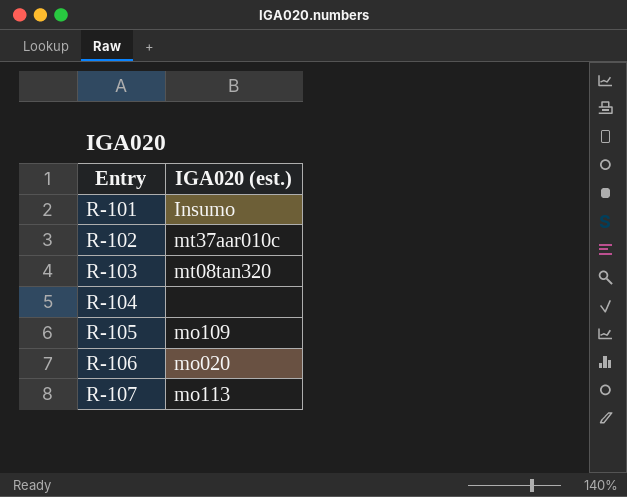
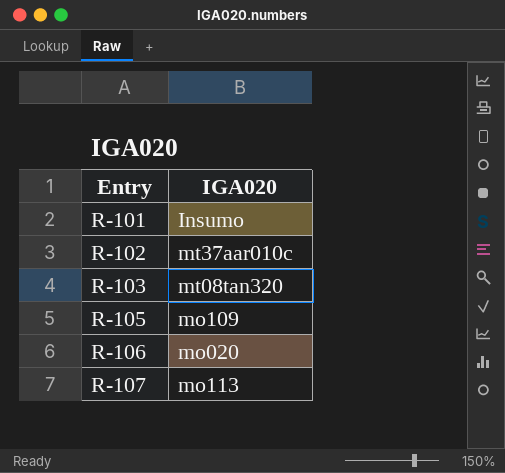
column name: IGA020 (est.) -> IGA020
row R-104: none -> none

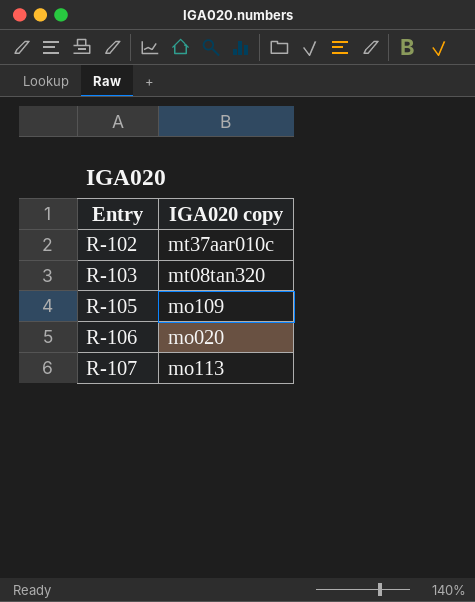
column name: IGA020 -> IGA020 copy
row R-101: Insumo -> none

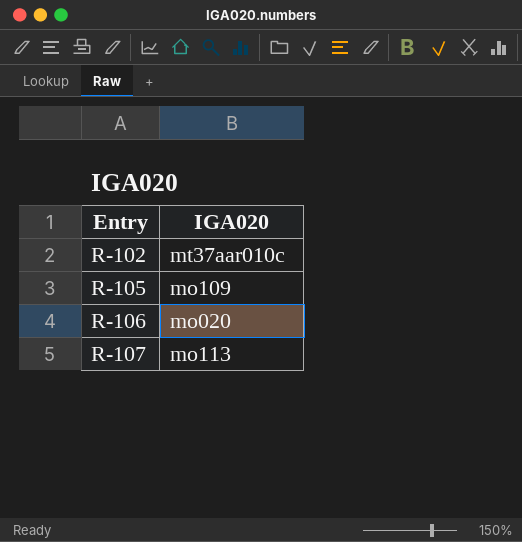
column name: IGA020 copy -> IGA020
row R-103: mt08tan320 -> none

